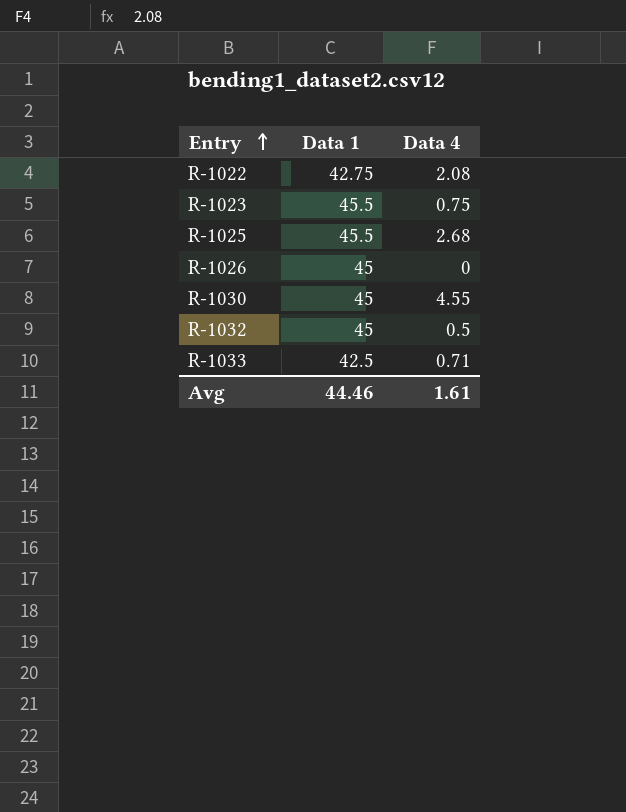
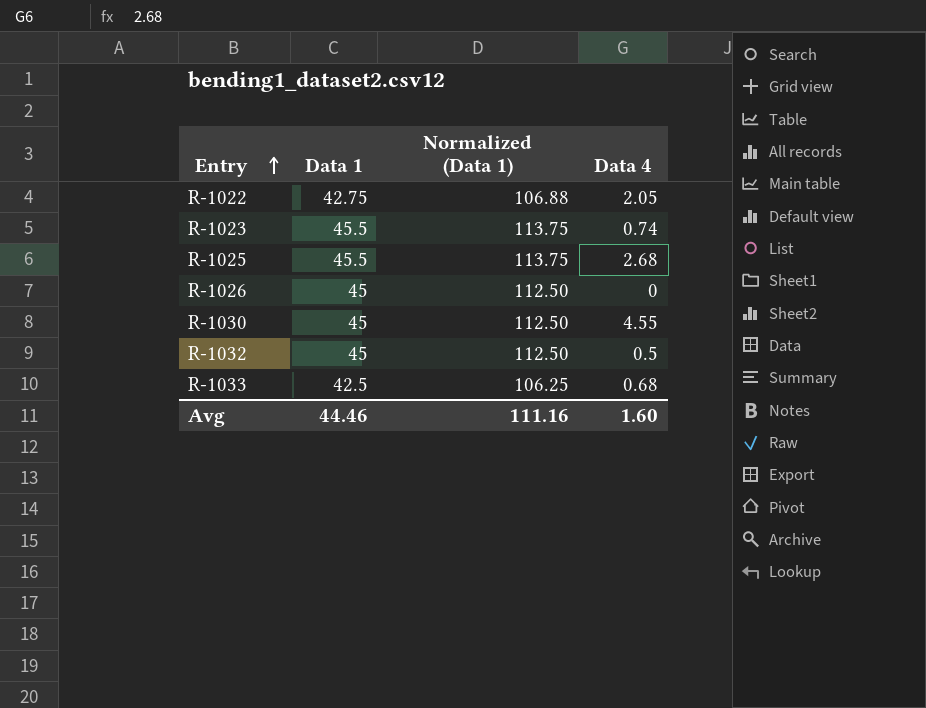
column Normalized (Data 1) | formula: none -> [Data 1] * 2.5
R-1022 | Data 4: 2.08 -> 2.05
R-1023 | Data 4: 0.75 -> 0.74
R-1033 | Data 4: 0.71 -> 0.68
Avg | Data 4: 1.61 -> 1.60

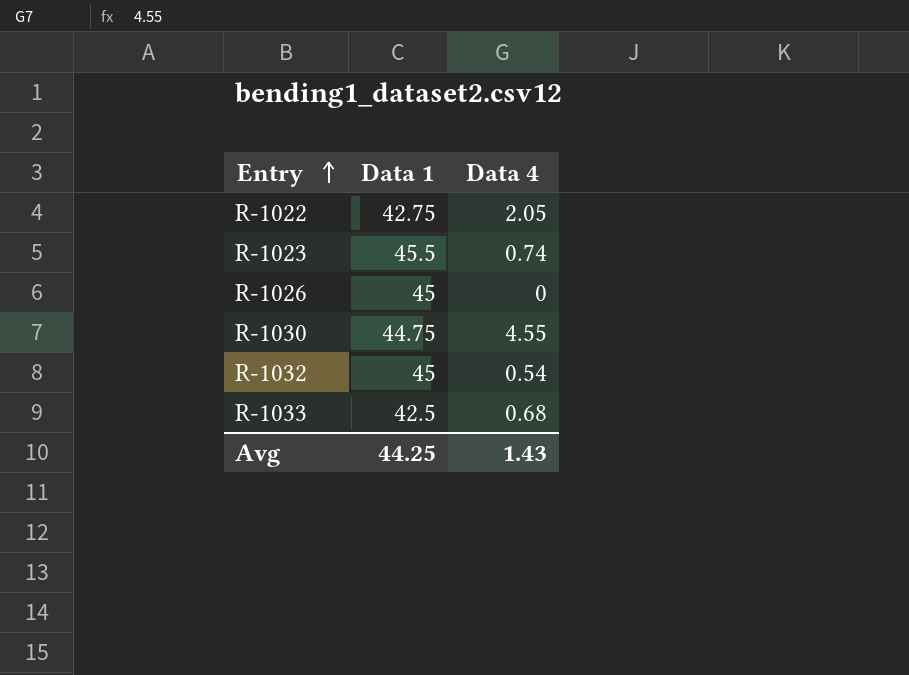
column Normalized (Data 1) | formula: [Data 1] * 2.5 -> none
row R-1025: 45.5 | 113.75 | 2.68 -> none
R-1030 | Data 1: 45 -> 44.75
R-1032 | Data 4: 0.5 -> 0.54
Avg | Data 1: 44.46 -> 44.25
Avg | Data 4: 1.60 -> 1.43

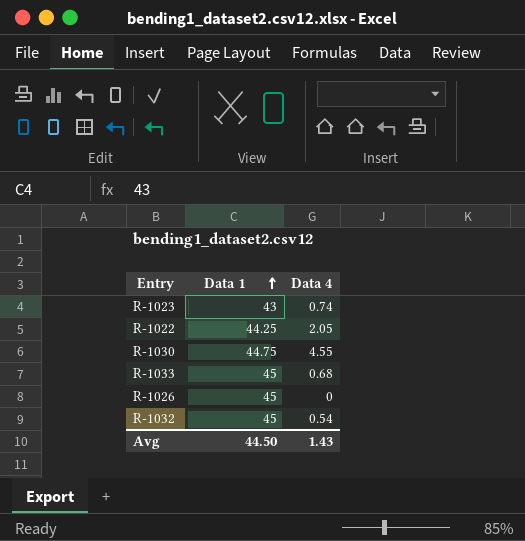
row order: Entry ascending -> Data 1 ascending
R-1023 | Data 1: 45.5 -> 43
R-1022 | Data 1: 42.75 -> 44.25
R-1033 | Data 1: 42.5 -> 45
Avg | Data 1: 44.25 -> 44.50

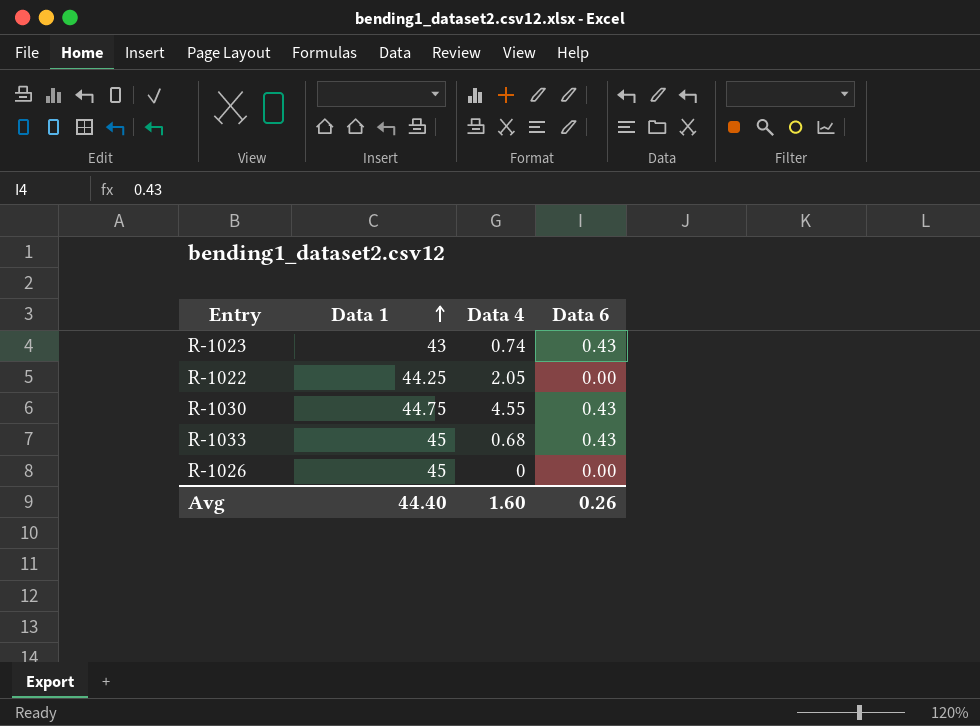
column Data 6 | position: none -> 4
row R-1032: 45 | 0.54 -> none
Avg | Data 1: 44.50 -> 44.40
Avg | Data 4: 1.43 -> 1.60

